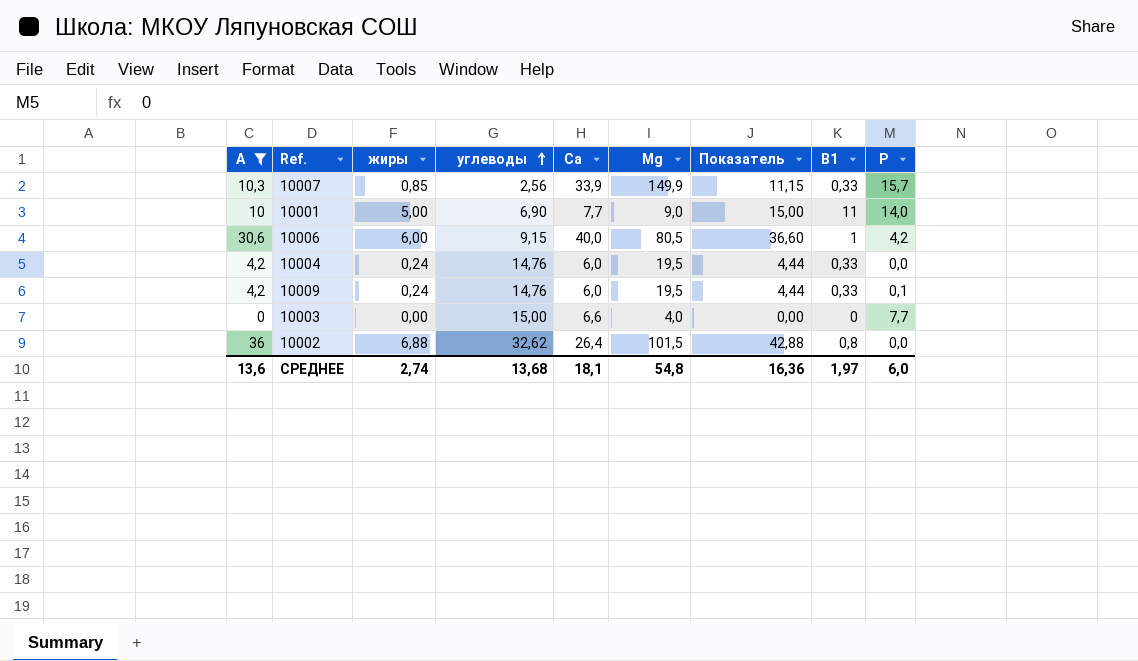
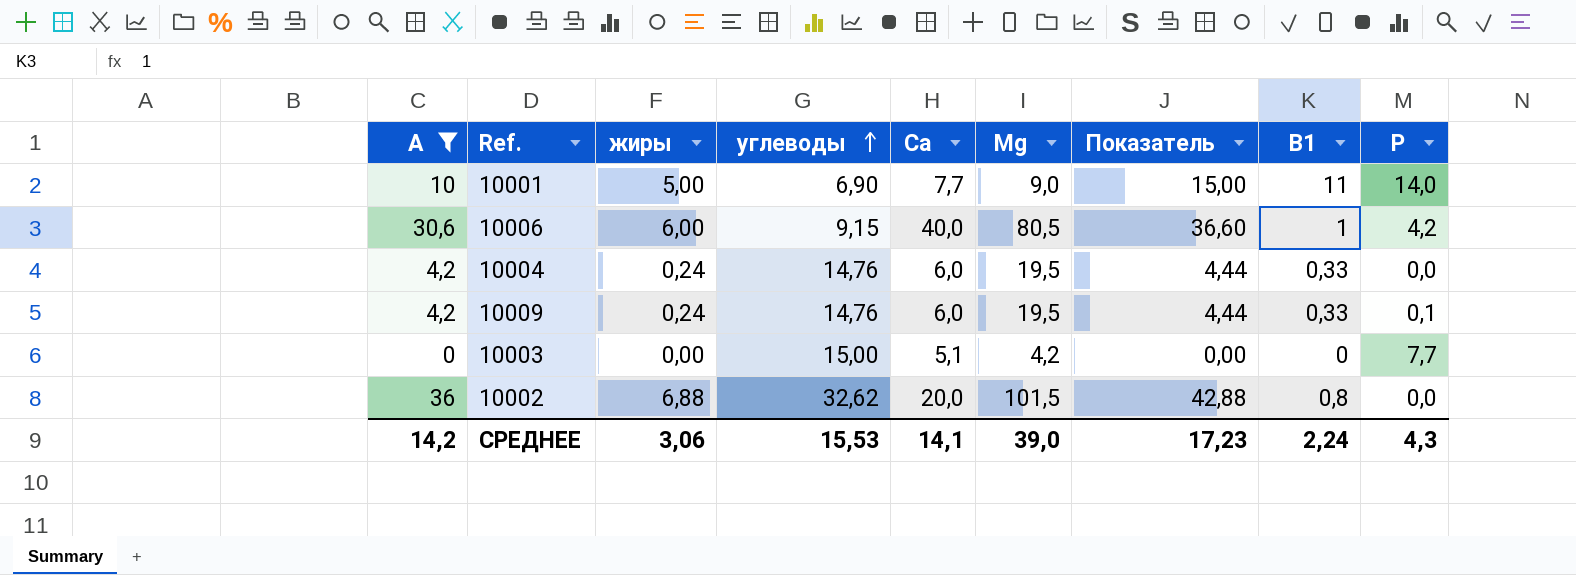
row 10007: 10,3 | 0,85 | 2,56 | 33,9 | 149,9 | 11,15 | 0,33 | 15,7 -> none
10003 | Са: 6,6 -> 5,1
10003 | Mg: 4,0 -> 4,2
10002 | Са: 26,4 -> 20,0
СРЕДНЕЕ | A: 13,6 -> 14,2
СРЕДНЕЕ | жиры: 2,74 -> 3,06
СРЕДНЕЕ | углеводы: 13,68 -> 15,53
СРЕДНЕЕ | Са: 18,1 -> 14,1
СРЕДНЕЕ | Mg: 54,8 -> 39,0
СРЕДНЕЕ | Показатель: 16,36 -> 17,23
СРЕДНЕЕ | B1: 1,97 -> 2,24
СРЕДНЕЕ | P: 6,0 -> 4,3

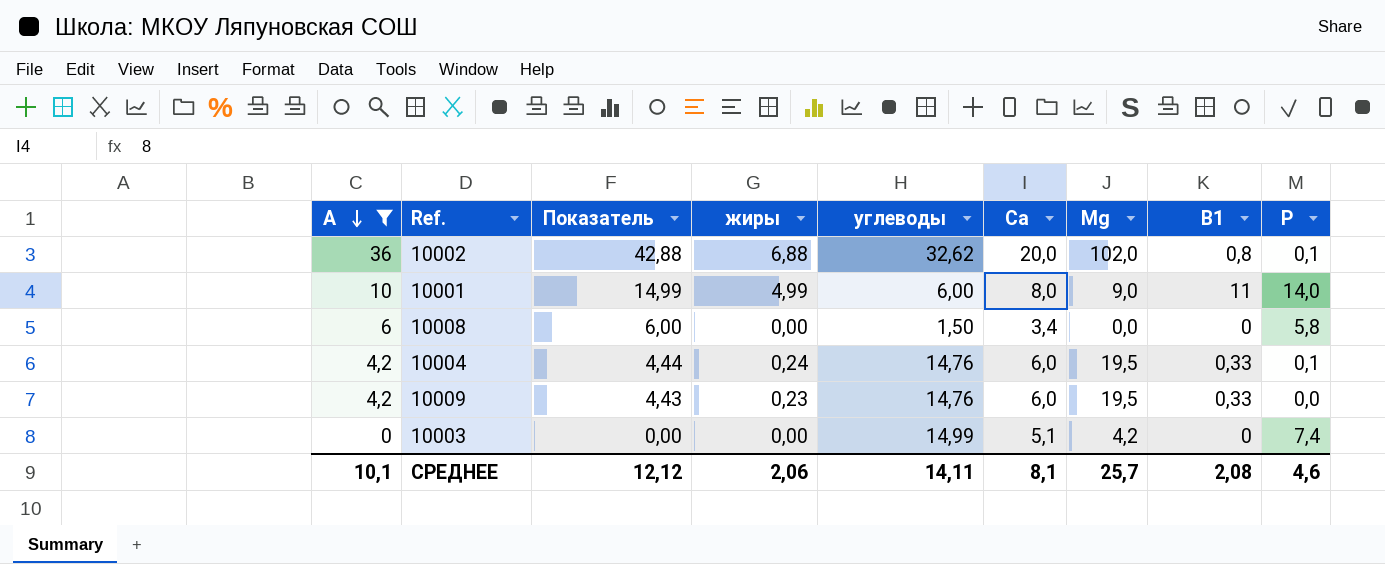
row order: углеводы ascending -> A descending
column Показатель | position: 7 -> 3
row 10006: 30,6 | 6,00 | 9,15 | 40,0 | 80,5 | 36,60 | 1 | 4,2 -> none
10002 | Mg: 101,5 -> 102,0
10002 | P: 0,0 -> 0,1
10001 | Показатель: 15,00 -> 14,99
10001 | жиры: 5,00 -> 4,99
10001 | углеводы: 6,90 -> 6,00
10001 | Са: 7,7 -> 8,0
row 10008: none -> 6 | 6,00 | 0,00 | 1,50 | 3,4 | 0,0 | 0 | 5,8
10004 | P: 0,0 -> 0,1
10009 | Показатель: 4,44 -> 4,43
10009 | жиры: 0,24 -> 0,23
10009 | P: 0,1 -> 0,0
10003 | углеводы: 15,00 -> 14,99
10003 | P: 7,7 -> 7,4
СРЕДНЕЕ | A: 14,2 -> 10,1
СРЕДНЕЕ | Показатель: 17,23 -> 12,12
СРЕДНЕЕ | жиры: 3,06 -> 2,06
СРЕДНЕЕ | углеводы: 15,53 -> 14,11
СРЕДНЕЕ | Са: 14,1 -> 8,1
СРЕДНЕЕ | Mg: 39,0 -> 25,7
СРЕДНЕЕ | B1: 2,24 -> 2,08
СРЕДНЕЕ | P: 4,3 -> 4,6

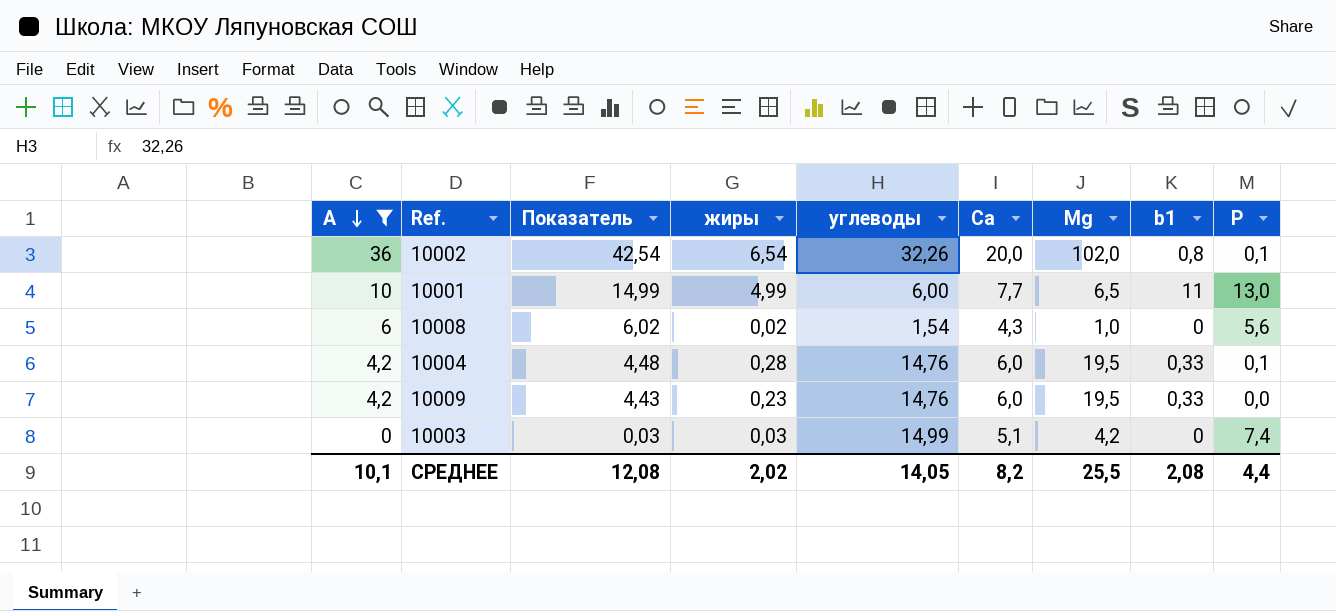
column name: B1 -> b1
10002 | Показатель: 42,88 -> 42,54
10002 | жиры: 6,88 -> 6,54
10002 | углеводы: 32,62 -> 32,26
10001 | Са: 8,0 -> 7,7
10001 | Mg: 9,0 -> 6,5
10001 | P: 14,0 -> 13,0
10008 | Показатель: 6,00 -> 6,02
10008 | жиры: 0,00 -> 0,02
10008 | углеводы: 1,50 -> 1,54
10008 | Са: 3,4 -> 4,3
10008 | Mg: 0,0 -> 1,0
10008 | P: 5,8 -> 5,6
10004 | Показатель: 4,44 -> 4,48
10004 | жиры: 0,24 -> 0,28
10003 | Показатель: 0,00 -> 0,03
10003 | жиры: 0,00 -> 0,03
СРЕДНЕЕ | Показатель: 12,12 -> 12,08
СРЕДНЕЕ | жиры: 2,06 -> 2,02
СРЕДНЕЕ | углеводы: 14,11 -> 14,05
СРЕДНЕЕ | Са: 8,1 -> 8,2
СРЕДНЕЕ | Mg: 25,7 -> 25,5
СРЕДНЕЕ | P: 4,6 -> 4,4

